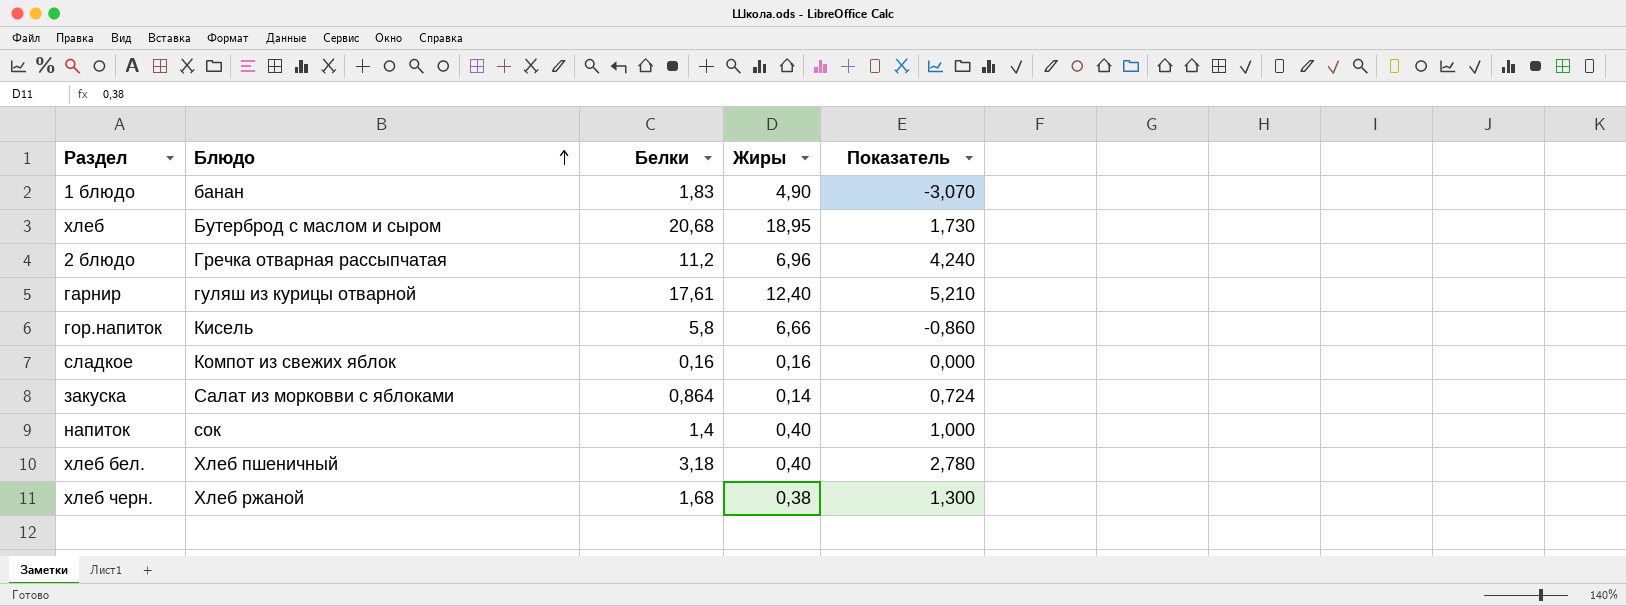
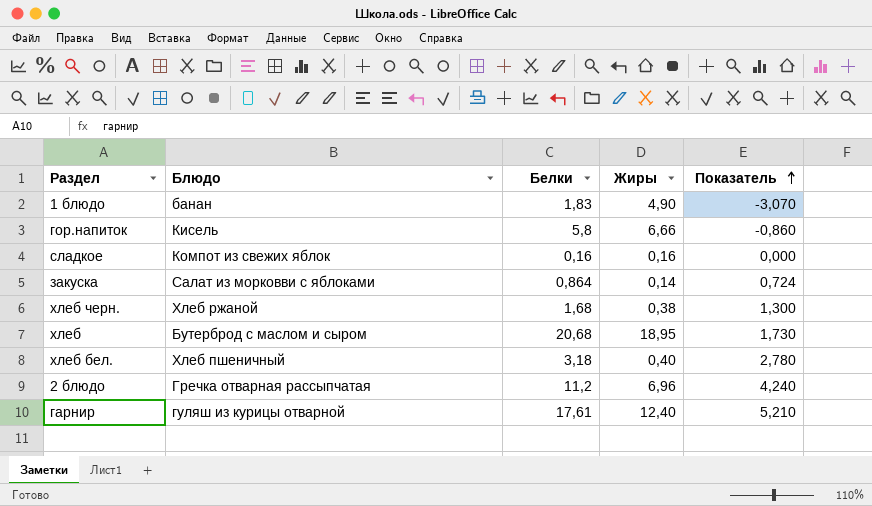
row order: Блюдо ascending -> Показатель ascending
row напиток: сок | 1,4 | 0,40 | 1,000 -> none

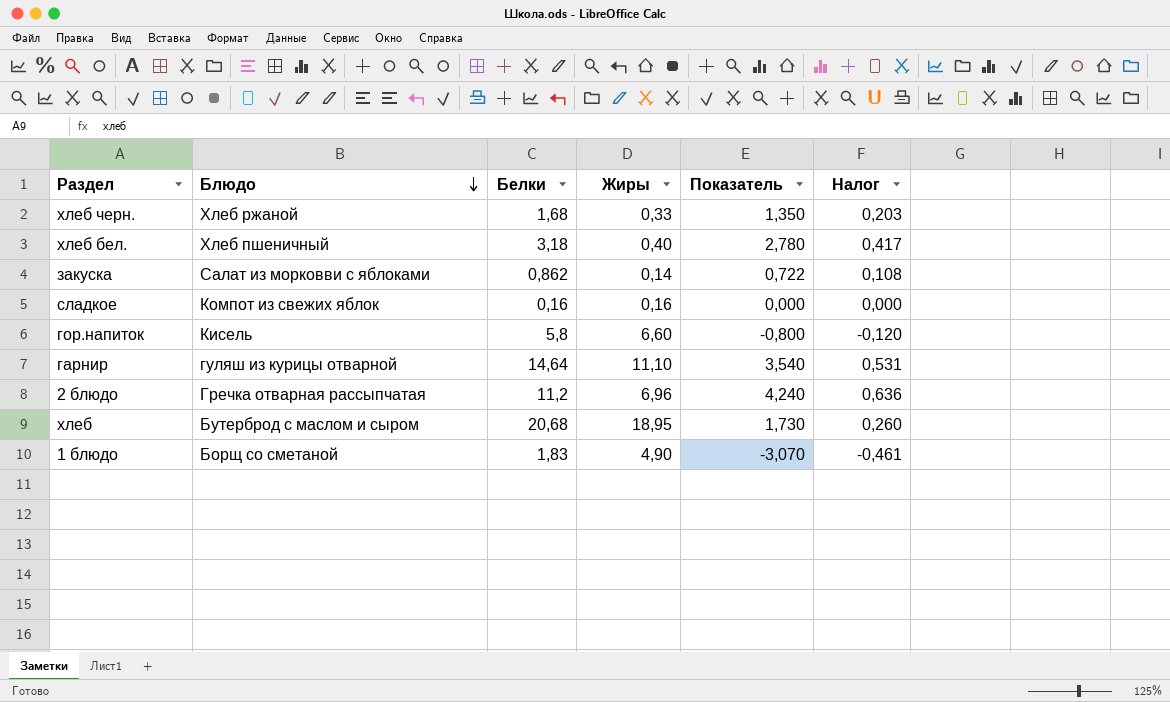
row order: Показатель ascending -> Блюдо descending
column Налог | formula: none -> [Показатель] * 0,15
хлеб черн. | Жиры: 0,38 -> 0,33
хлеб черн. | Показатель: 1,300 -> 1,350
закуска | Белки: 0,864 -> 0,862
закуска | Показатель: 0,724 -> 0,722
гор.напиток | Жиры: 6,66 -> 6,60
гор.напиток | Показатель: -0,860 -> -0,800
гарнир | Белки: 17,61 -> 14,64
гарнир | Жиры: 12,40 -> 11,10
гарнир | Показатель: 5,210 -> 3,540
1 блюдо | Блюдо: банан -> Борщ со сметаной

